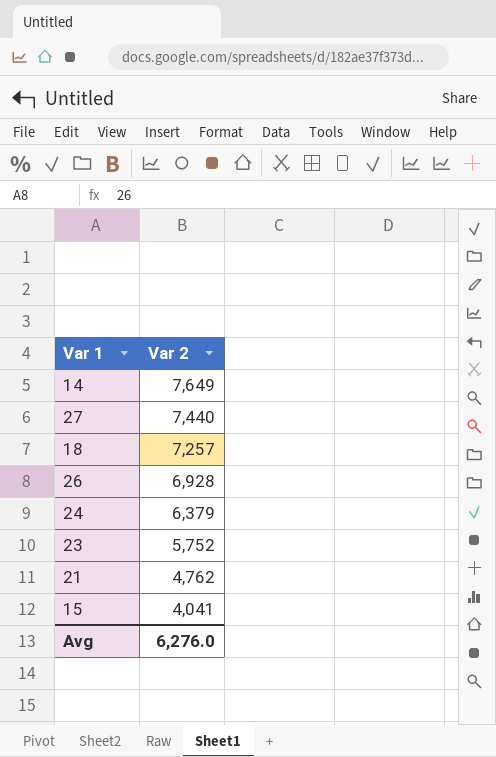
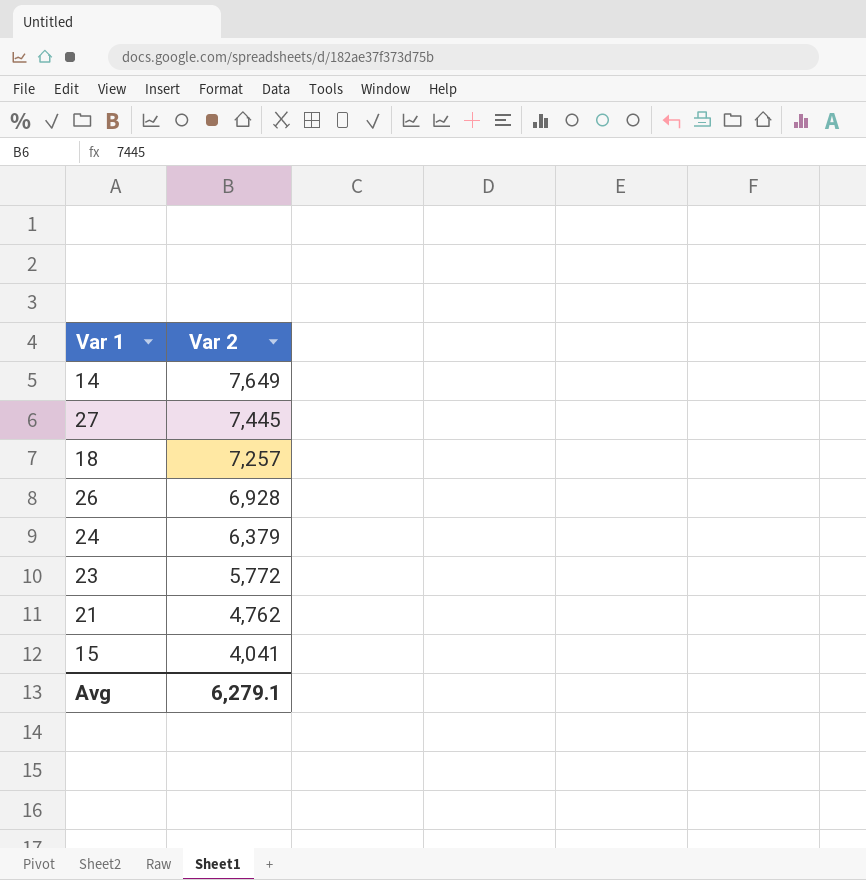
27 | Var 2: 7,440 -> 7,445
23 | Var 2: 5,752 -> 5,772
Avg | Var 2: 6,276.0 -> 6,279.1

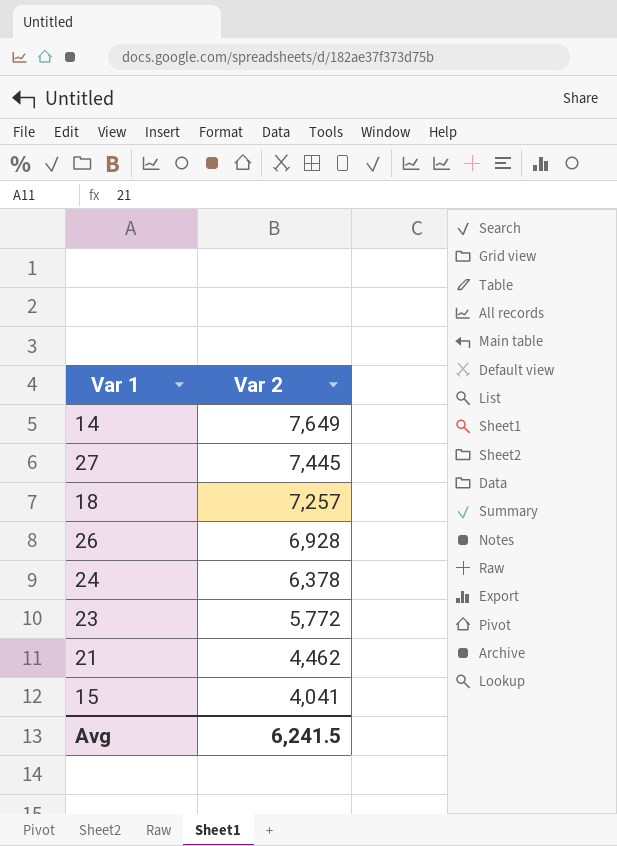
24 | Var 2: 6,379 -> 6,378
21 | Var 2: 4,762 -> 4,462
Avg | Var 2: 6,279.1 -> 6,241.5

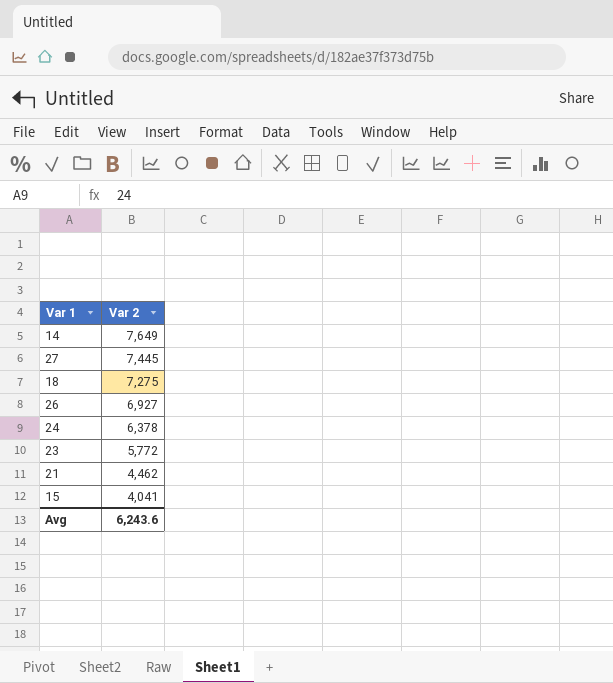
18 | Var 2: 7,257 -> 7,275
26 | Var 2: 6,928 -> 6,927
Avg | Var 2: 6,241.5 -> 6,243.6

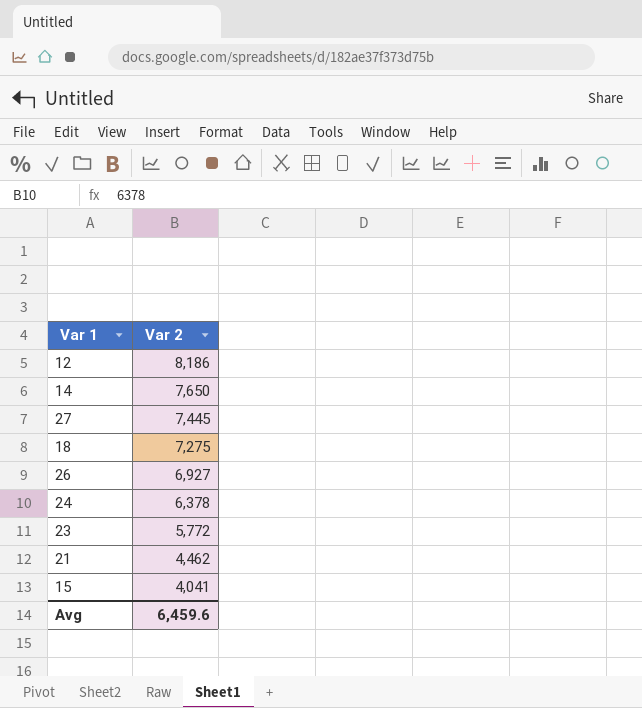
row 12: none -> 8,186
14 | Var 2: 7,649 -> 7,650
Avg | Var 2: 6,243.6 -> 6,459.6

